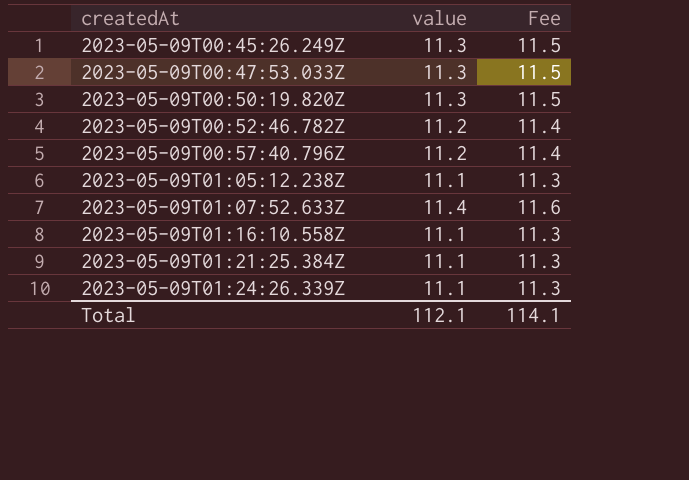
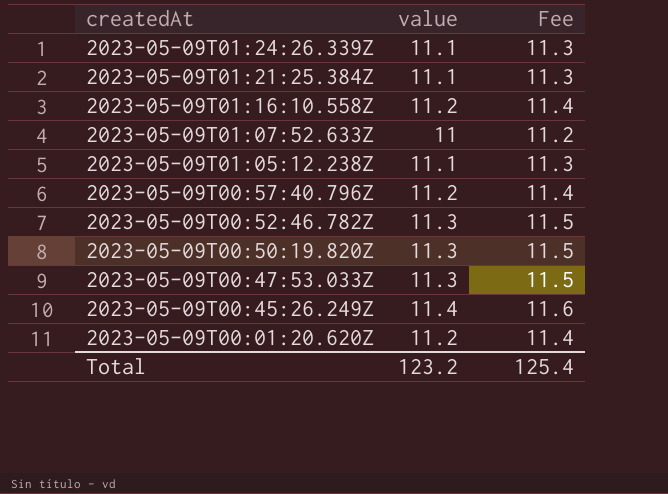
row order: createdAt ascending -> createdAt descending
2023-05-09T01:16:10.558Z | value: 11.1 -> 11.2
2023-05-09T01:16:10.558Z | Fee: 11.3 -> 11.4
2023-05-09T01:07:52.633Z | value: 11.4 -> 11
2023-05-09T01:07:52.633Z | Fee: 11.6 -> 11.2
2023-05-09T00:52:46.782Z | value: 11.2 -> 11.3
2023-05-09T00:52:46.782Z | Fee: 11.4 -> 11.5
2023-05-09T00:45:26.249Z | value: 11.3 -> 11.4
2023-05-09T00:45:26.249Z | Fee: 11.5 -> 11.6
row 2023-05-09T00:01:20.620Z: none -> 11.2 | 11.4
Total | value: 112.1 -> 123.2
Total | Fee: 114.1 -> 125.4

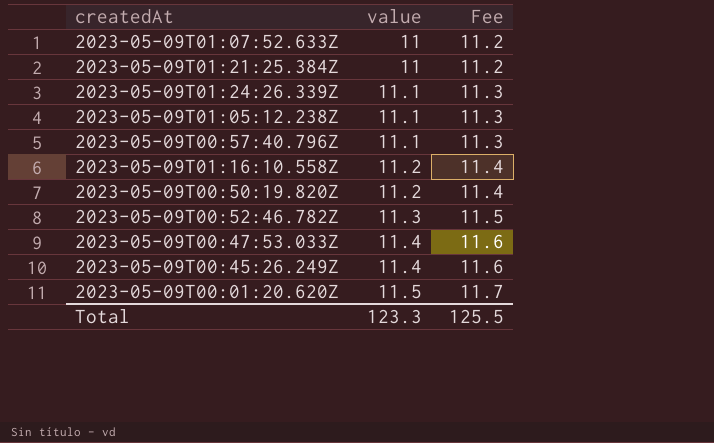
row order: createdAt descending -> value ascending
2023-05-09T01:21:25.384Z | value: 11.1 -> 11
2023-05-09T01:21:25.384Z | Fee: 11.3 -> 11.2
2023-05-09T00:57:40.796Z | value: 11.2 -> 11.1
2023-05-09T00:57:40.796Z | Fee: 11.4 -> 11.3
2023-05-09T00:50:19.820Z | value: 11.3 -> 11.2
2023-05-09T00:50:19.820Z | Fee: 11.5 -> 11.4
2023-05-09T00:47:53.033Z | value: 11.3 -> 11.4
2023-05-09T00:47:53.033Z | Fee: 11.5 -> 11.6
2023-05-09T00:01:20.620Z | value: 11.2 -> 11.5
2023-05-09T00:01:20.620Z | Fee: 11.4 -> 11.7
Total | value: 123.2 -> 123.3
Total | Fee: 125.4 -> 125.5

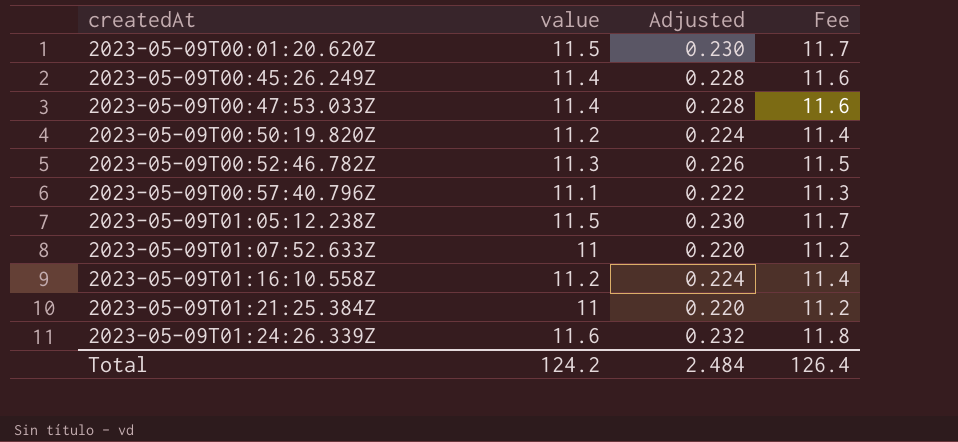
row order: value ascending -> createdAt ascending
column Adjusted | formula: none -> [value] * 0.02
2023-05-09T01:05:12.238Z | value: 11.1 -> 11.5
2023-05-09T01:05:12.238Z | Fee: 11.3 -> 11.7
2023-05-09T01:24:26.339Z | value: 11.1 -> 11.6
2023-05-09T01:24:26.339Z | Fee: 11.3 -> 11.8
Total | value: 123.3 -> 124.2
Total | Fee: 125.5 -> 126.4

